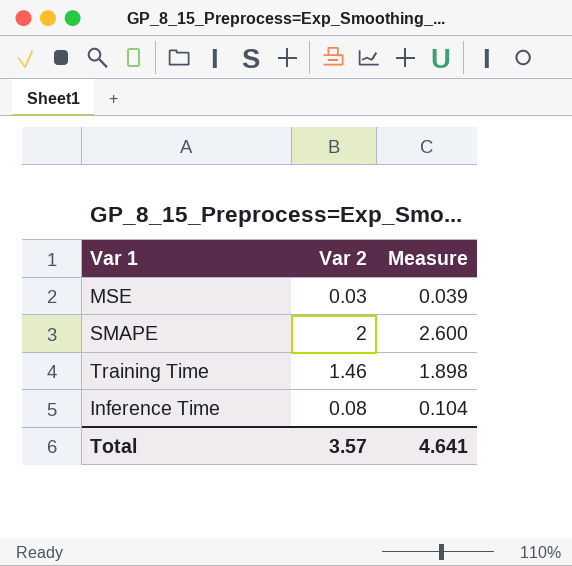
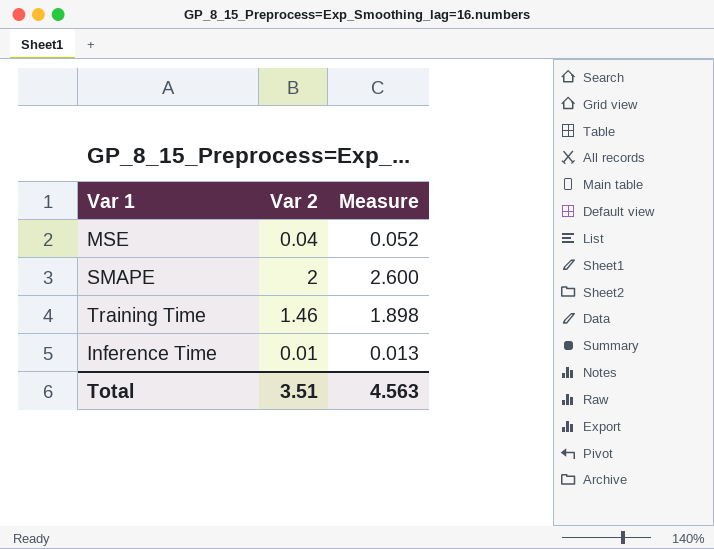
MSE | Var 2: 0.03 -> 0.04
MSE | Measure: 0.039 -> 0.052
Inference Time | Var 2: 0.08 -> 0.01
Inference Time | Measure: 0.104 -> 0.013
Total | Var 2: 3.57 -> 3.51
Total | Measure: 4.641 -> 4.563

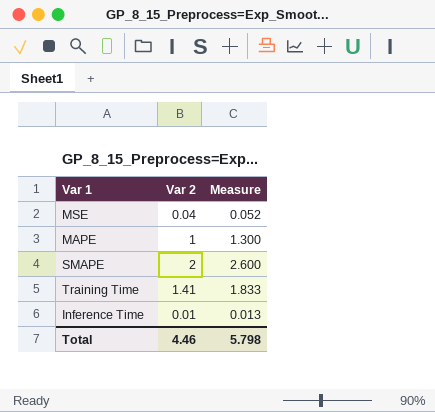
row MAPE: none -> 1 | 1.300
Training Time | Var 2: 1.46 -> 1.41
Training Time | Measure: 1.898 -> 1.833
Total | Var 2: 3.51 -> 4.46
Total | Measure: 4.563 -> 5.798

